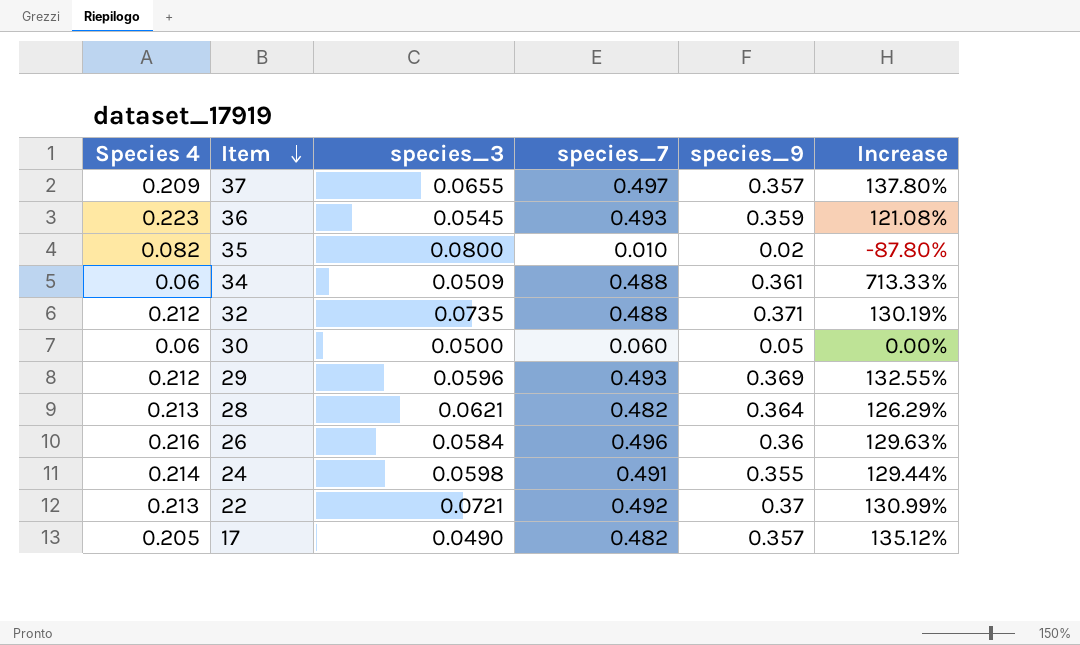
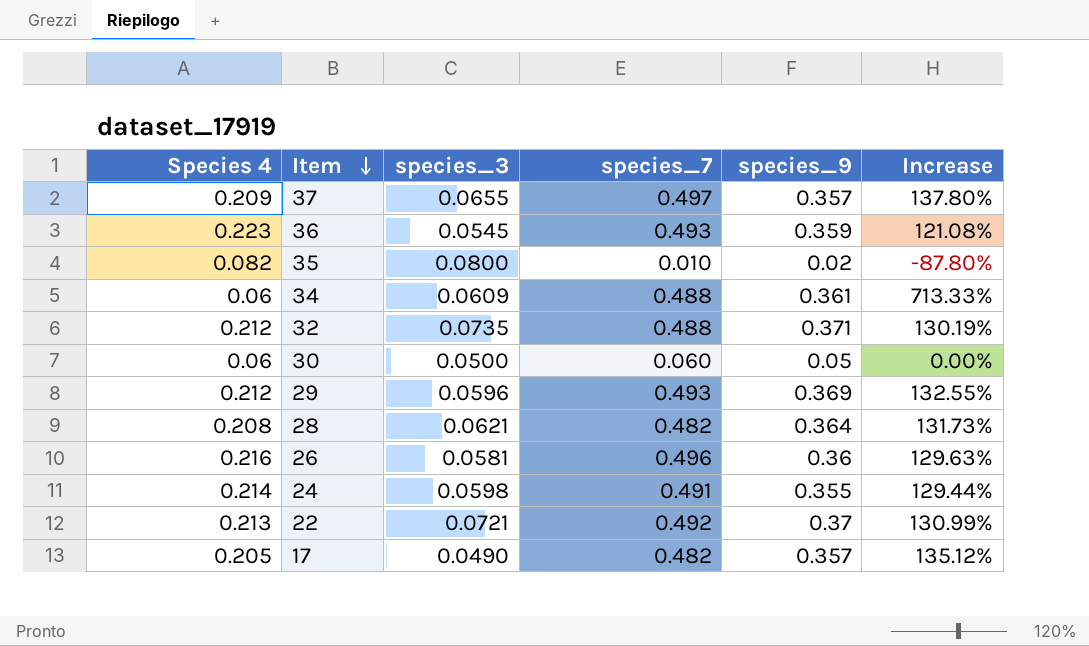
34 | species_3: 0.0509 -> 0.0609
28 | Species 4: 0.213 -> 0.208
28 | Increase: 126.29% -> 131.73%
26 | species_3: 0.0584 -> 0.0581

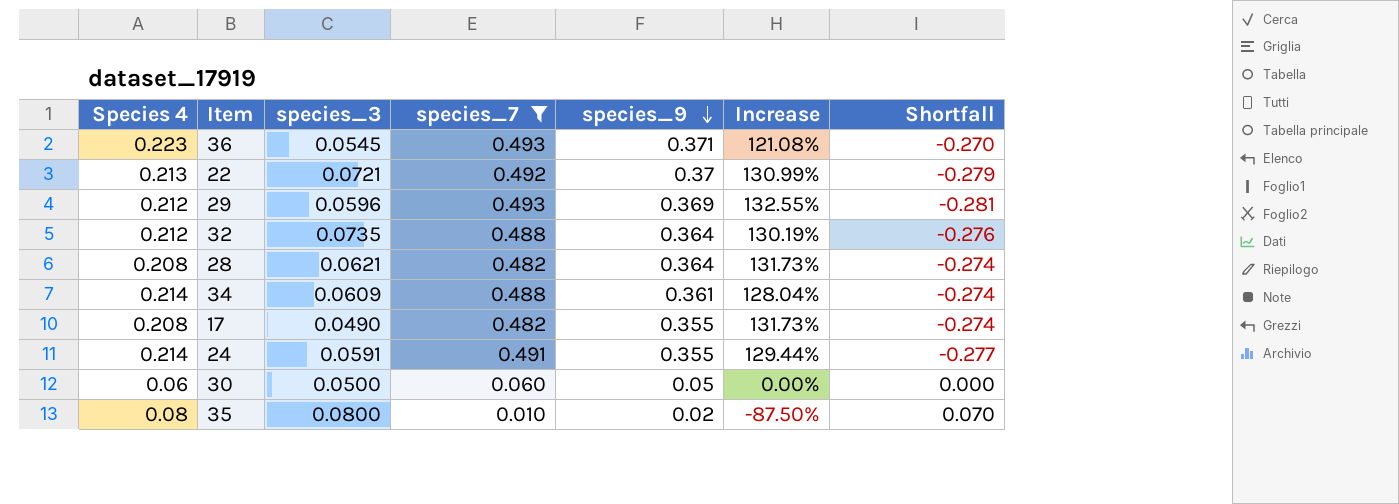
filter: none -> species_7 <= 0.493
row order: Item descending -> species_9 descending
column Shortfall | formula: none -> [Species 4] - [species_7]
36 | species_9: 0.359 -> 0.371
32 | species_9: 0.371 -> 0.364
34 | Species 4: 0.06 -> 0.214
34 | Increase: 713.33% -> 128.04%
17 | Species 4: 0.205 -> 0.208
17 | species_9: 0.357 -> 0.355
17 | Increase: 135.12% -> 131.73%
24 | species_3: 0.0598 -> 0.0591
35 | Species 4: 0.082 -> 0.08
35 | Increase: -87.80% -> -87.50%

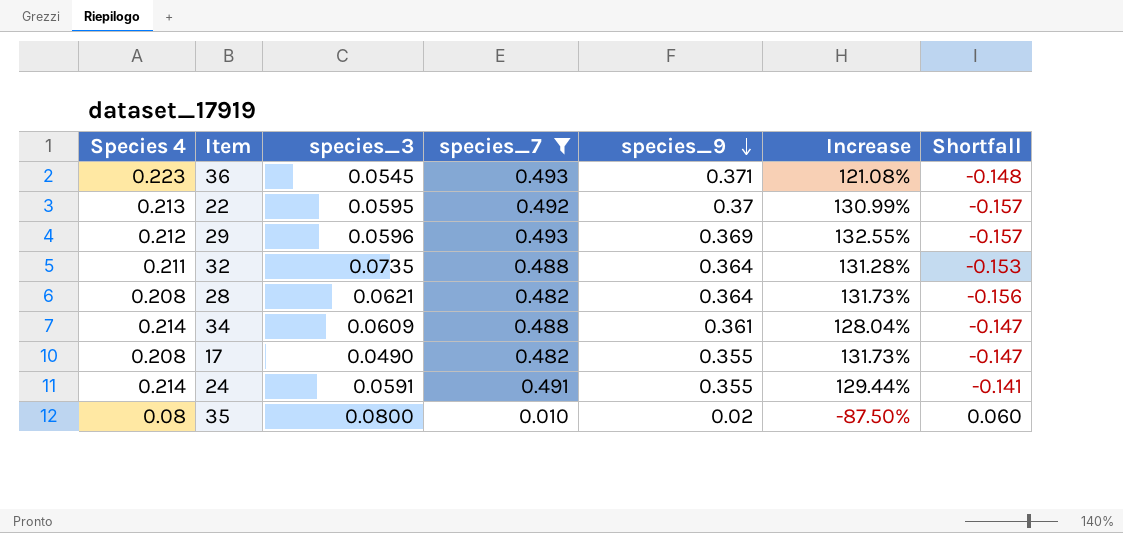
column Shortfall | formula: [Species 4] - [species_7] -> [Species 4] - [species_9]
row 30: 0.06 | 0.0500 | 0.060 | 0.05 | 0.00% | 0.000 -> none
22 | species_3: 0.0721 -> 0.0595
32 | Species 4: 0.212 -> 0.211
32 | Increase: 130.19% -> 131.28%

